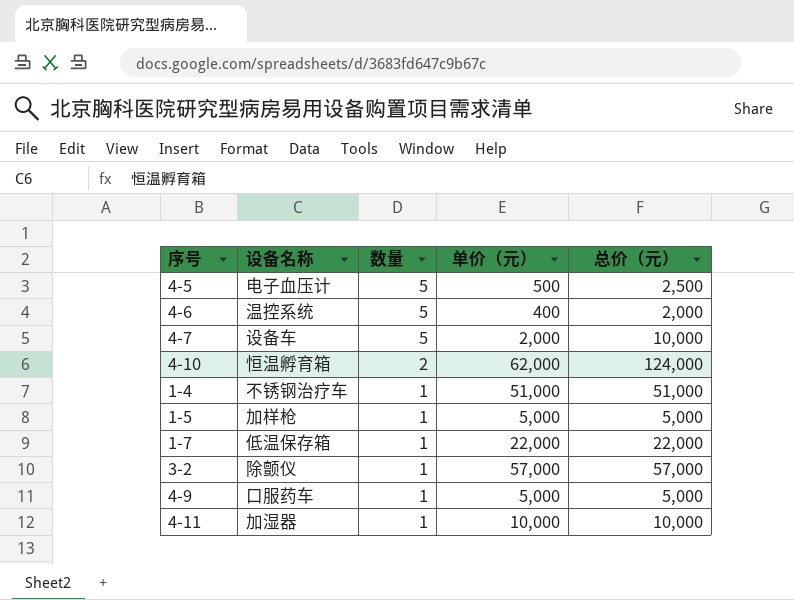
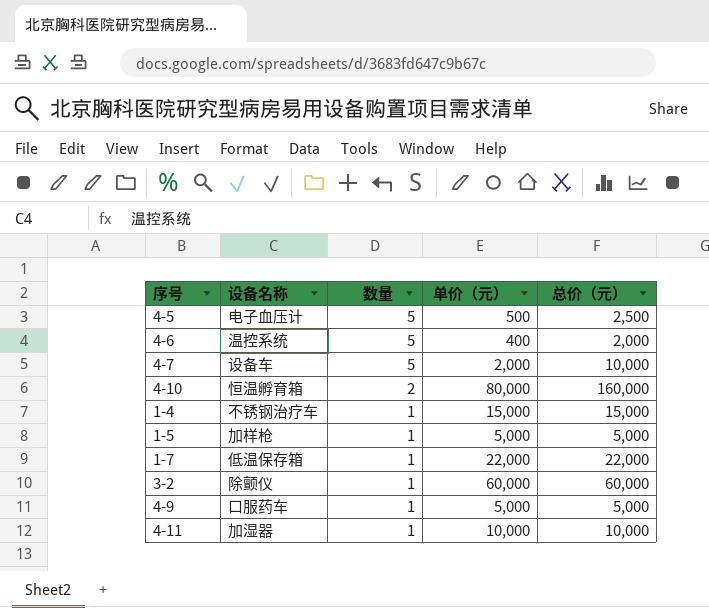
4-10 | 单价（元）: 62,000 -> 80,000
4-10 | 总价（元）: 124,000 -> 160,000
1-4 | 单价（元）: 51,000 -> 15,000
1-4 | 总价（元）: 51,000 -> 15,000
3-2 | 单价（元）: 57,000 -> 60,000
3-2 | 总价（元）: 57,000 -> 60,000

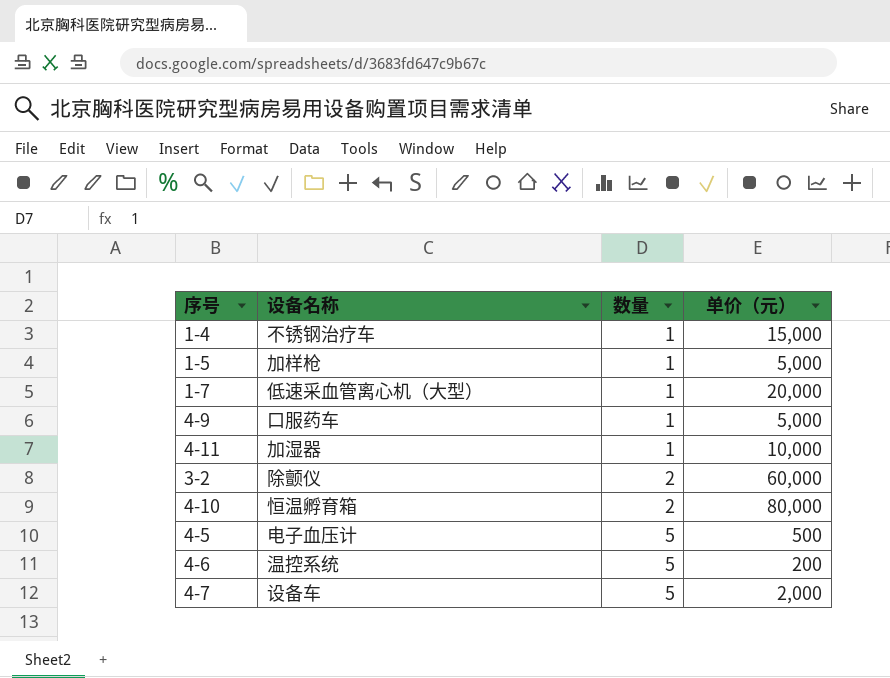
row order: 数量 descending -> 数量 ascending
column 总价（元） | formula: [数量] * [单价（元）] -> none
1-7 | 设备名称: 低温保存箱 -> 低速采血管离心机（大型）
1-7 | 单价（元）: 22,000 -> 20,000
3-2 | 数量: 1 -> 2
4-6 | 单价（元）: 400 -> 200

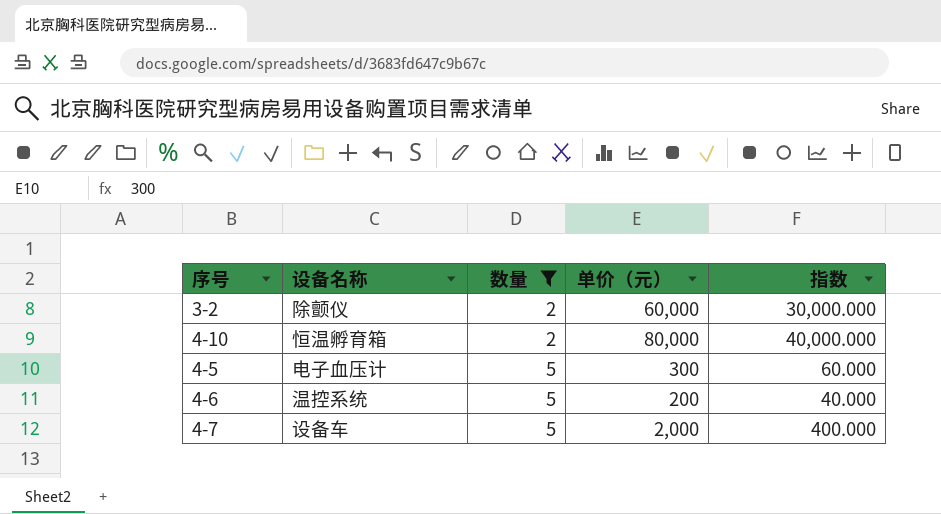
filter: none -> 数量 != 1
column 指数 | formula: none -> [单价（元）] / [数量]
4-5 | 单价（元）: 500 -> 300

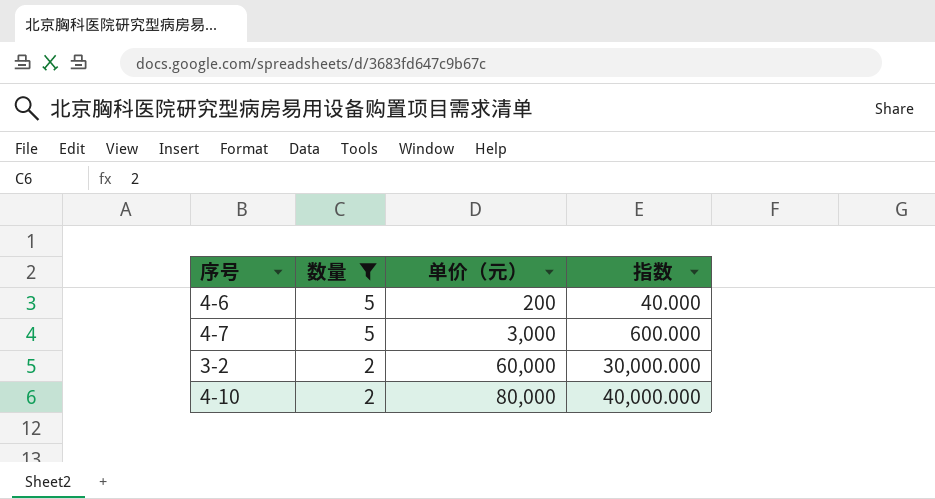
row order: 数量 ascending -> 数量 descending
column 设备名称 | position: 2 -> none
row 4-5: 电子血压计 | 5 | 300 | 60.000 -> none
4-7 | 单价（元）: 2,000 -> 3,000
4-7 | 指数: 400.000 -> 600.000

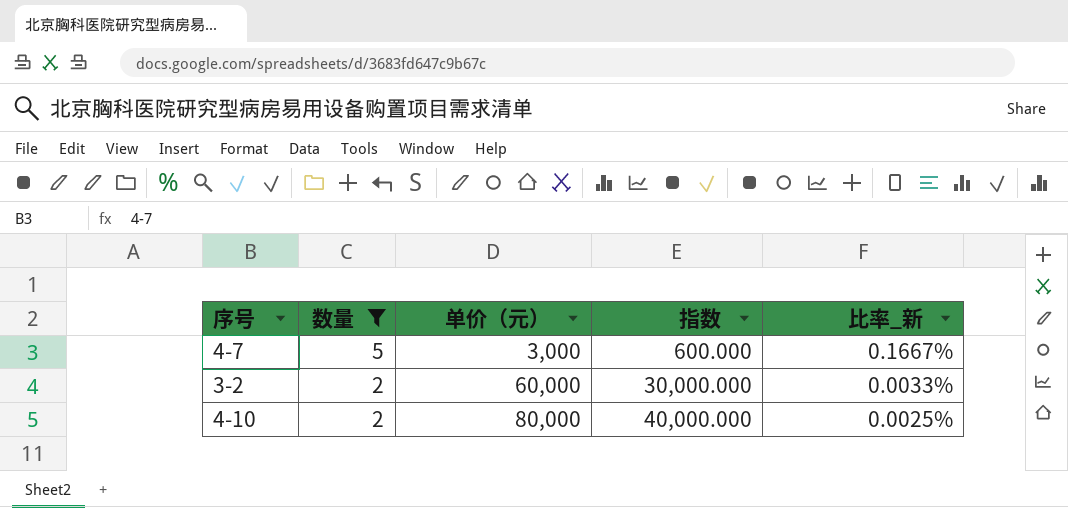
column 比率_新 | formula: none -> [数量] / [单价（元）]
row 4-6: 5 | 200 | 40.000 -> none

